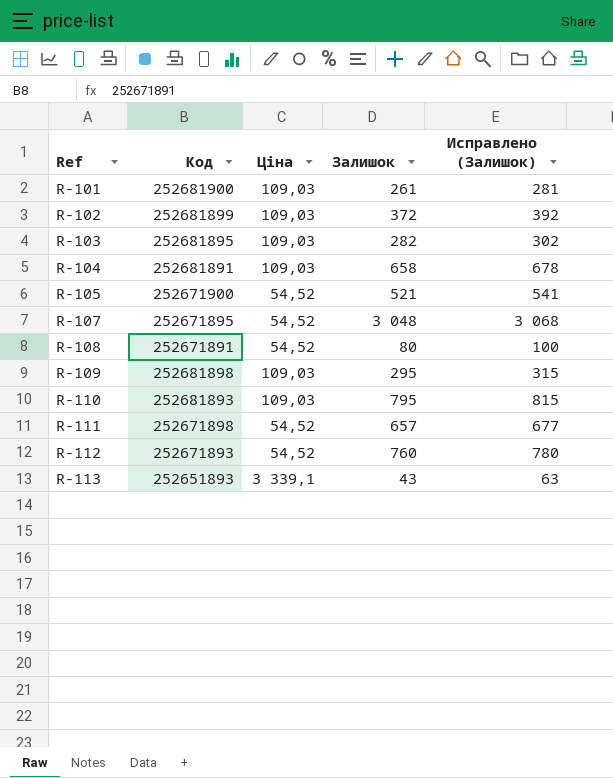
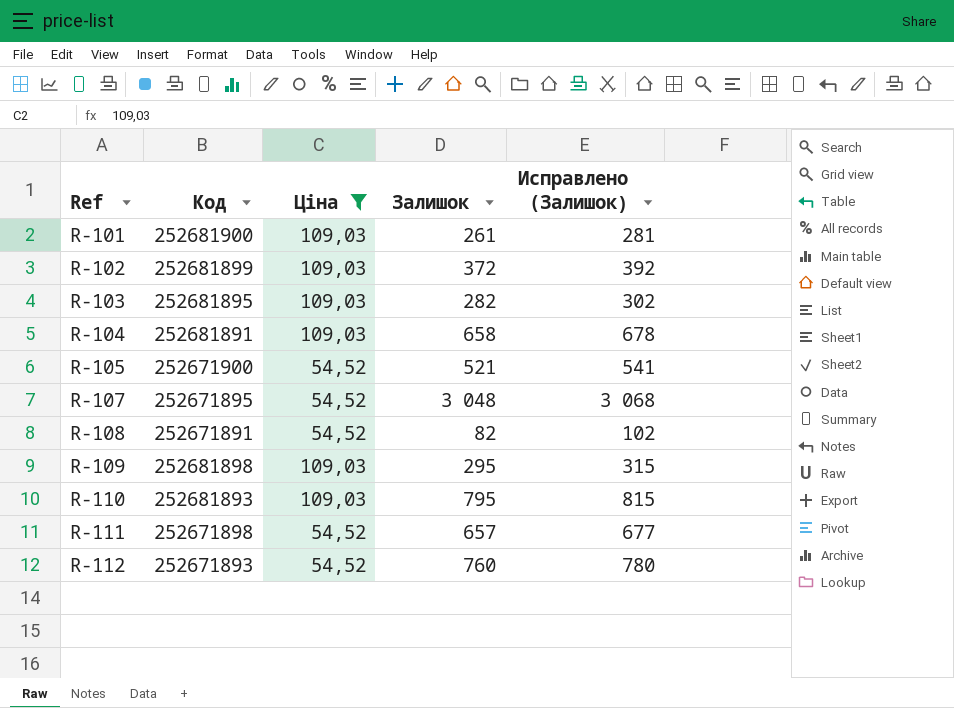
filter: none -> Ціна != 3 339,1
R-108 | Залишок: 80 -> 82
R-108 | Исправлено (Залишок): 100 -> 102

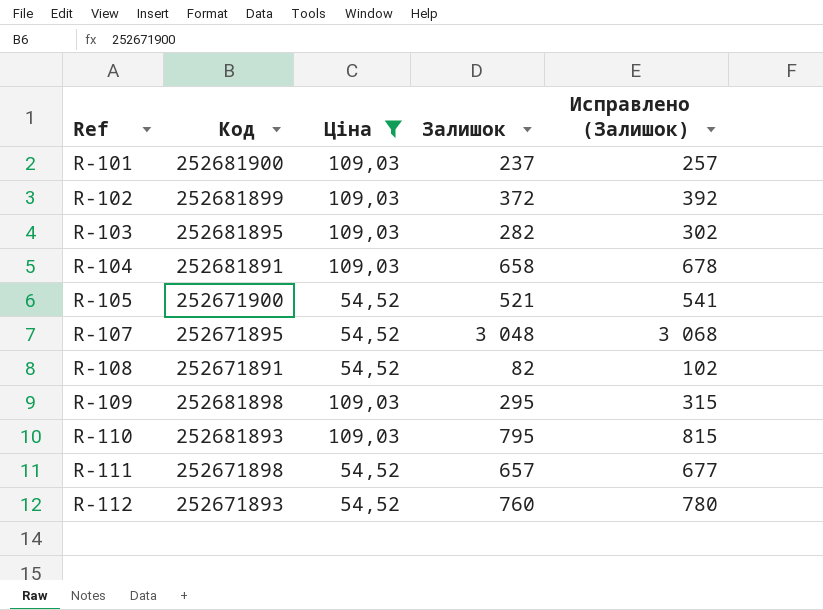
R-101 | Залишок: 261 -> 237
R-101 | Исправлено (Залишок): 281 -> 257

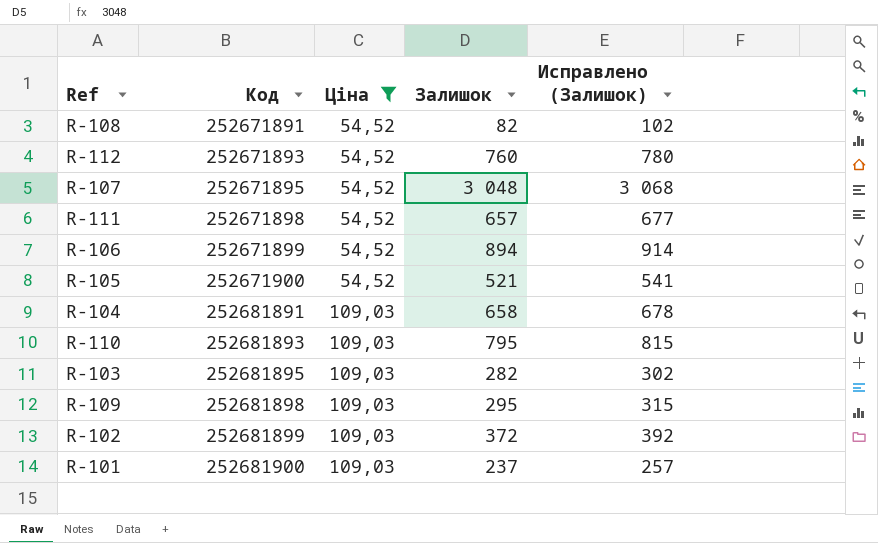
row order: Ref ascending -> Код ascending
row R-106: none -> 252671899 | 54,52 | 894 | 914

